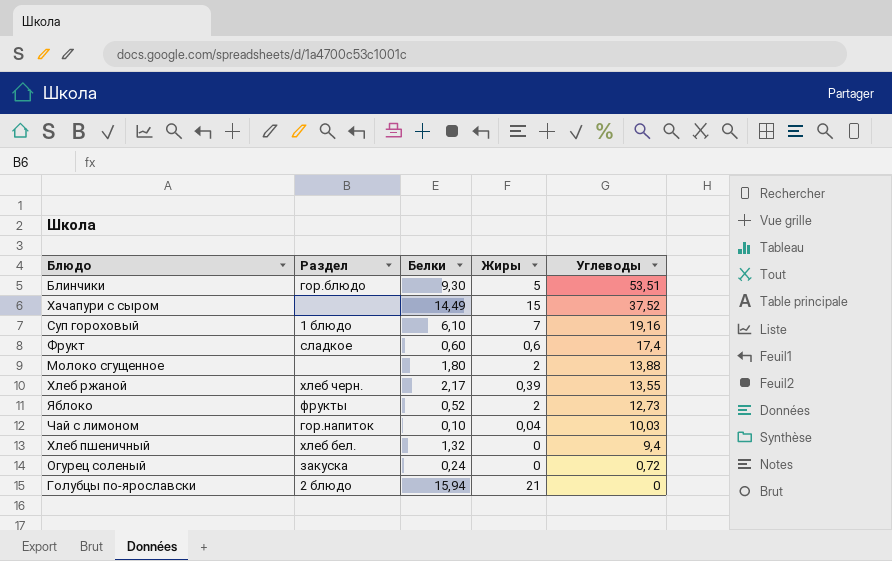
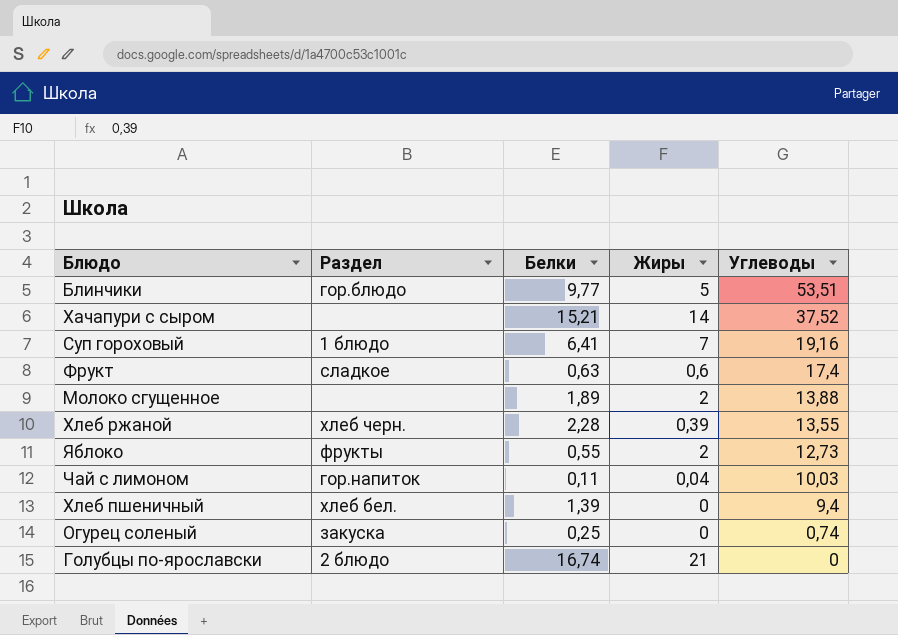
Блинчики | Белки: 9,30 -> 9,77
Хачапури с сыром | Белки: 14,49 -> 15,21
Хачапури с сыром | Жиры: 15 -> 14
Суп гороховый | Белки: 6,10 -> 6,41
Фрукт | Белки: 0,60 -> 0,63
Молоко сгущенное | Белки: 1,80 -> 1,89
Хлеб ржаной | Белки: 2,17 -> 2,28
Яблоко | Белки: 0,52 -> 0,55
Чай с лимоном | Белки: 0,10 -> 0,11
Хлеб пшеничный | Белки: 1,32 -> 1,39
Огурец соленый | Белки: 0,24 -> 0,25
Огурец соленый | Углеводы: 0,72 -> 0,74
Голубцы по-ярославски | Белки: 15,94 -> 16,74

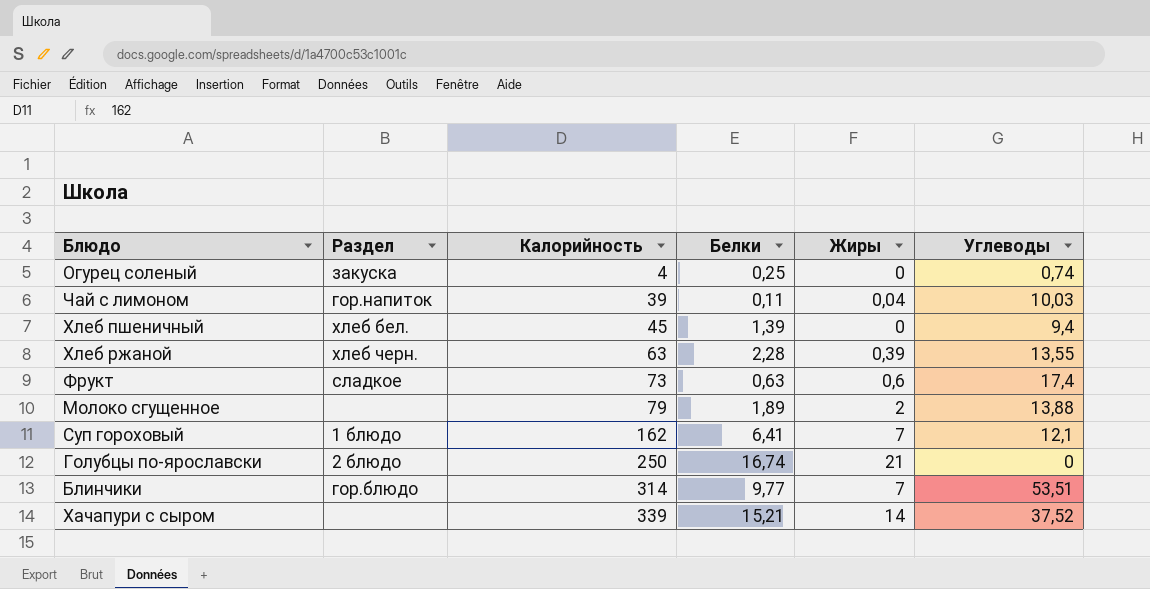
row order: Углеводы descending -> Калорийность ascending
column Калорийность | position: none -> 3
row Яблоко: фрукты | 0,55 | 2 | 12,73 -> none
Суп гороховый | Углеводы: 19,16 -> 12,1
Блинчики | Жиры: 5 -> 7

